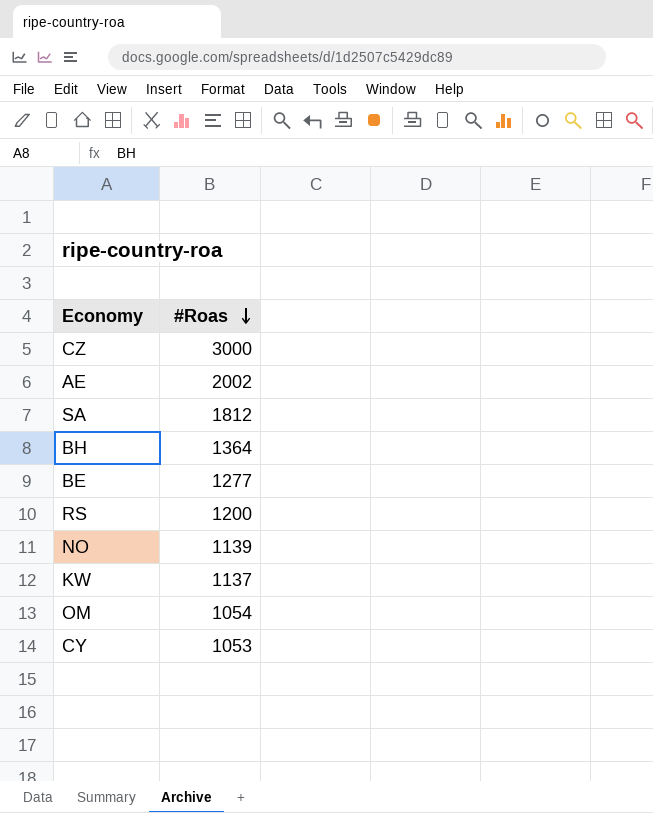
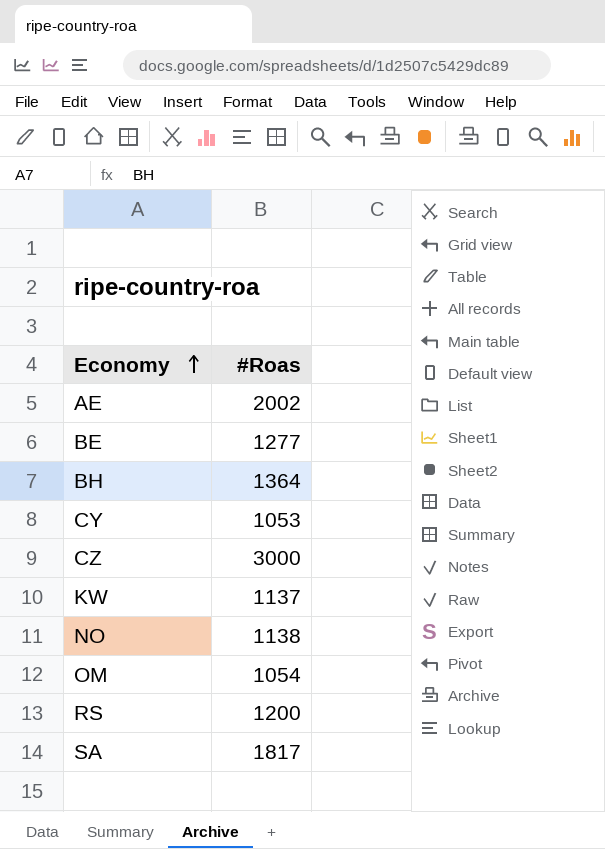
row order: #Roas descending -> Economy ascending
NO | #Roas: 1139 -> 1138
SA | #Roas: 1812 -> 1817

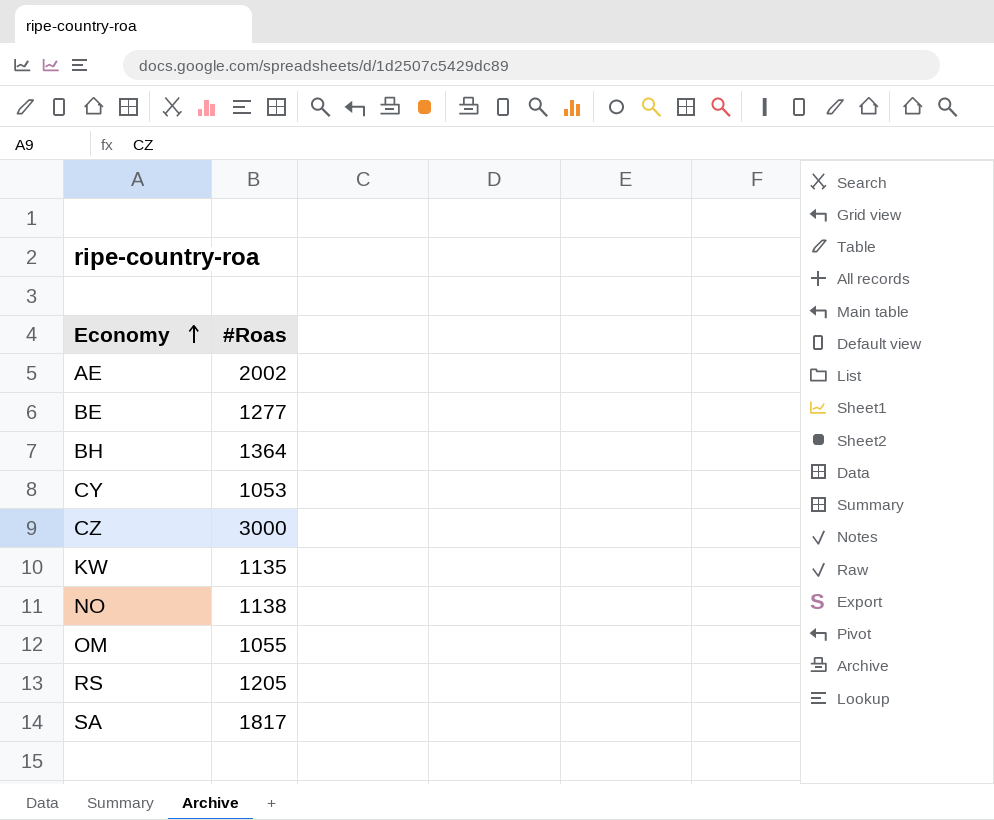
KW | #Roas: 1137 -> 1135
OM | #Roas: 1054 -> 1055
RS | #Roas: 1200 -> 1205

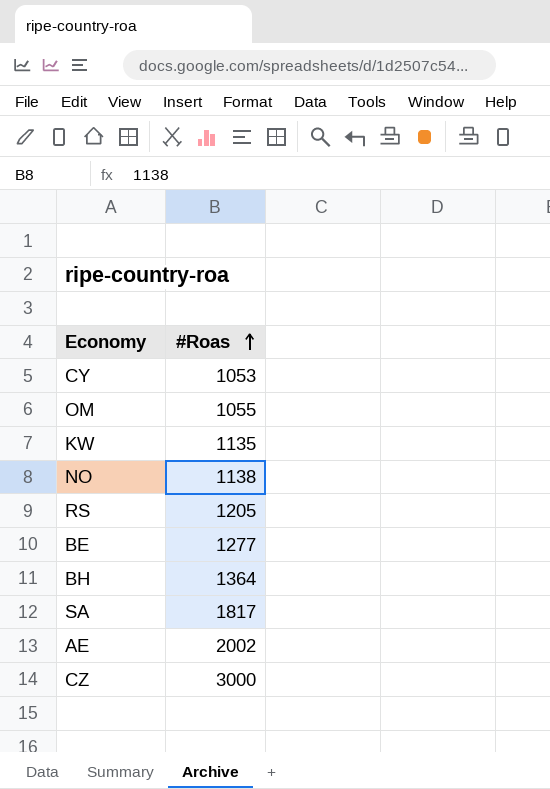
row order: Economy ascending -> #Roas ascending

